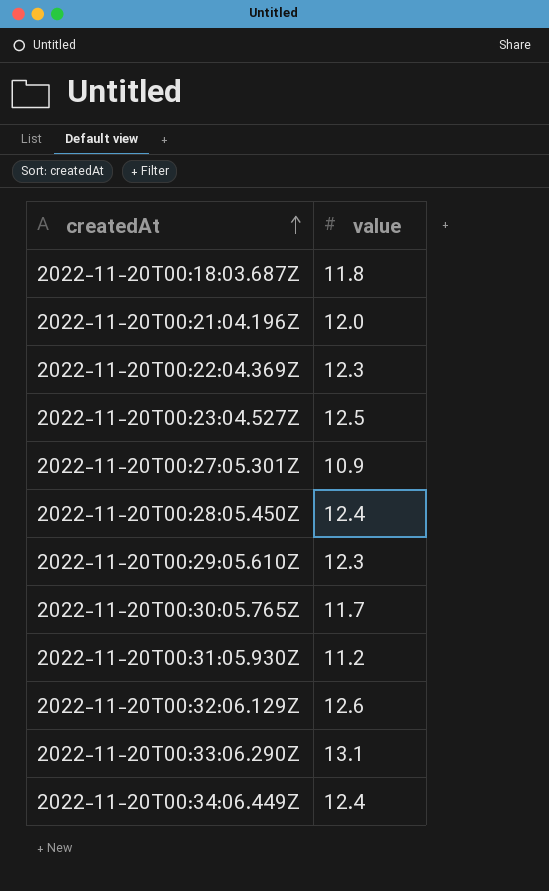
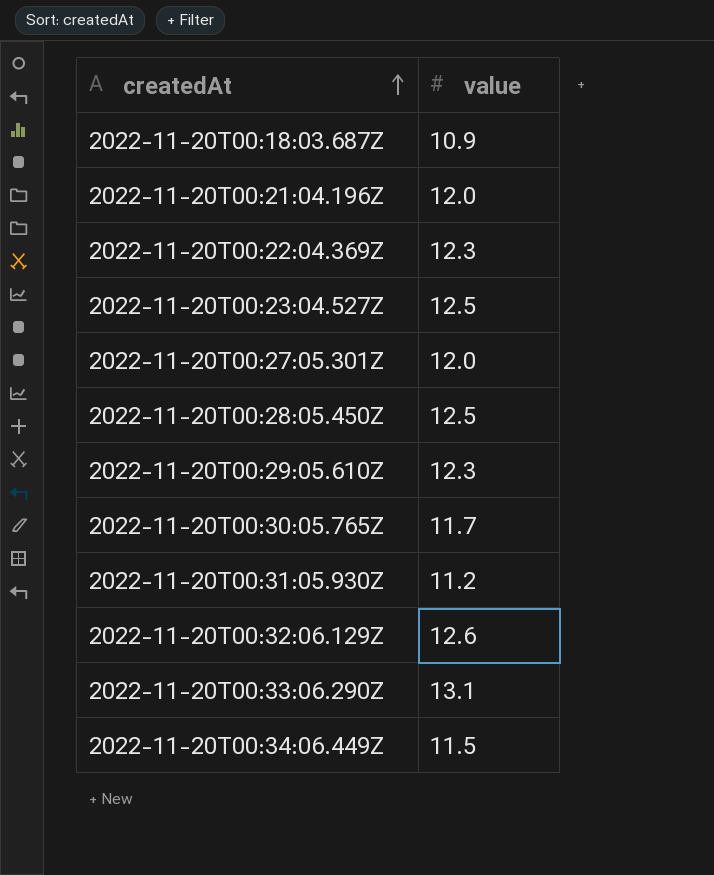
2022-11-20T00:18:03.687Z | value: 11.8 -> 10.9
2022-11-20T00:27:05.301Z | value: 10.9 -> 12.0
2022-11-20T00:28:05.450Z | value: 12.4 -> 12.5
2022-11-20T00:34:06.449Z | value: 12.4 -> 11.5

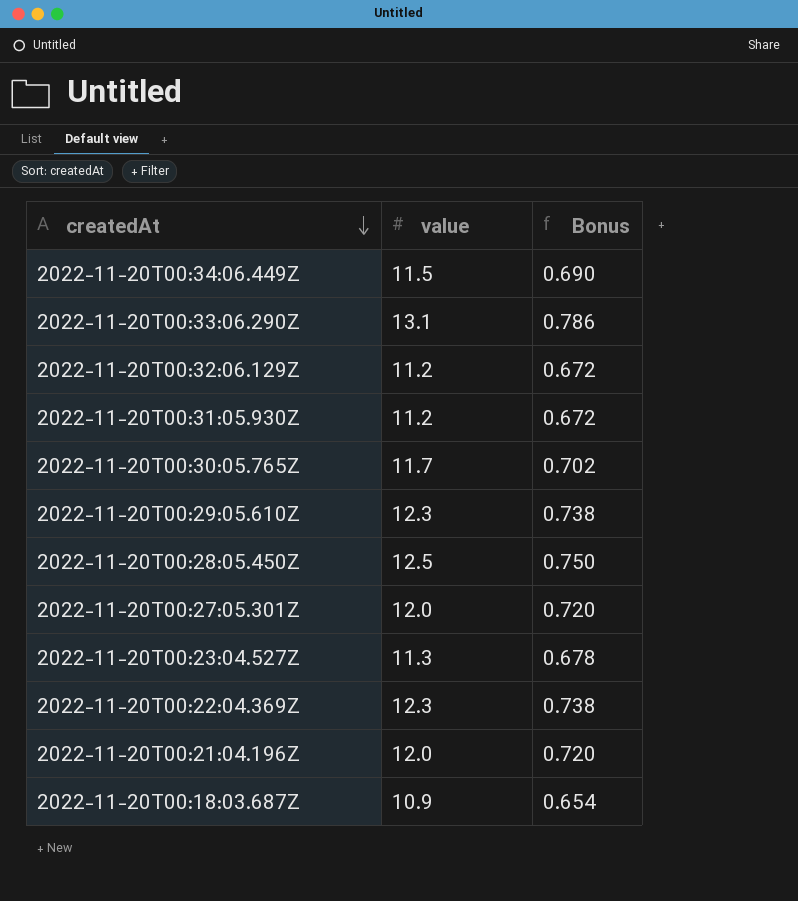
row order: createdAt ascending -> createdAt descending
column Bonus | formula: none -> [value] * 0.06
2022-11-20T00:32:06.129Z | value: 12.6 -> 11.2
2022-11-20T00:23:04.527Z | value: 12.5 -> 11.3

